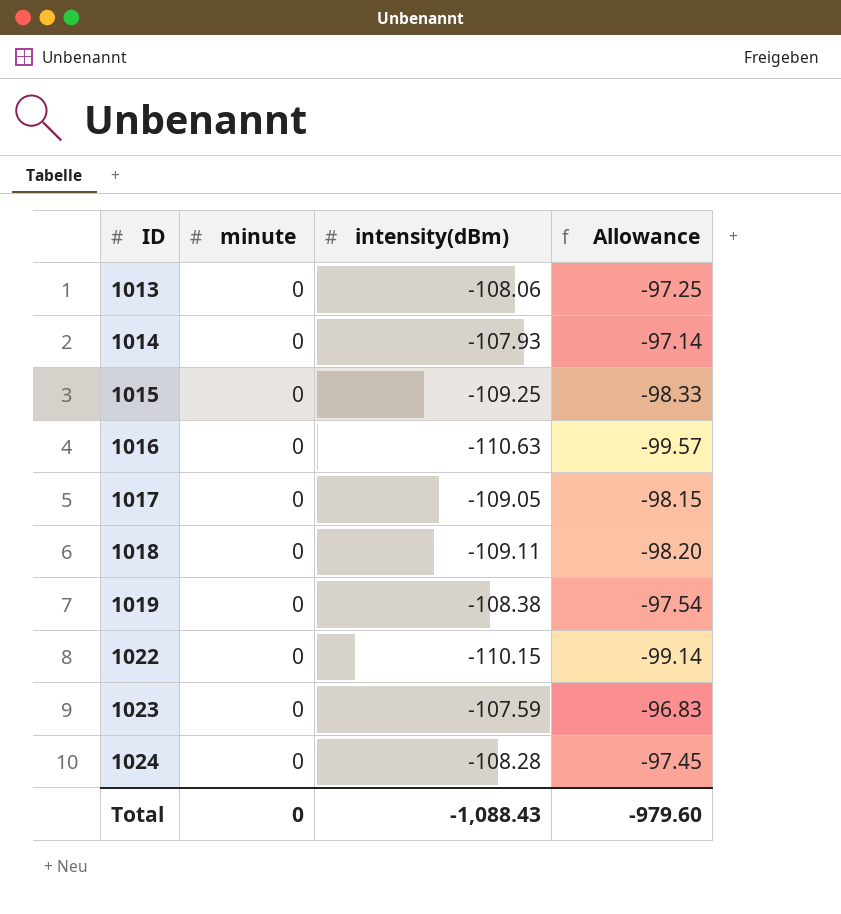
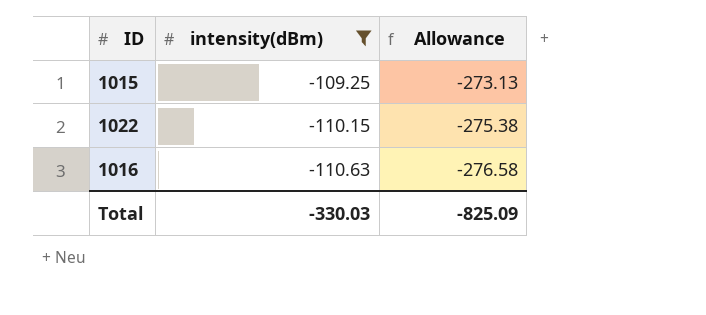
filter: none -> intensity(dBm) <= -109.25
row order: ID ascending -> intensity(dBm) descending
column minute | position: 2 -> none
column Allowance | formula: [intensity(dBm)] * 0.9 -> [intensity(dBm)] * 2.5
Total | intensity(dBm): -1,088.43 -> -330.03
Total | Allowance: -979.60 -> -825.09

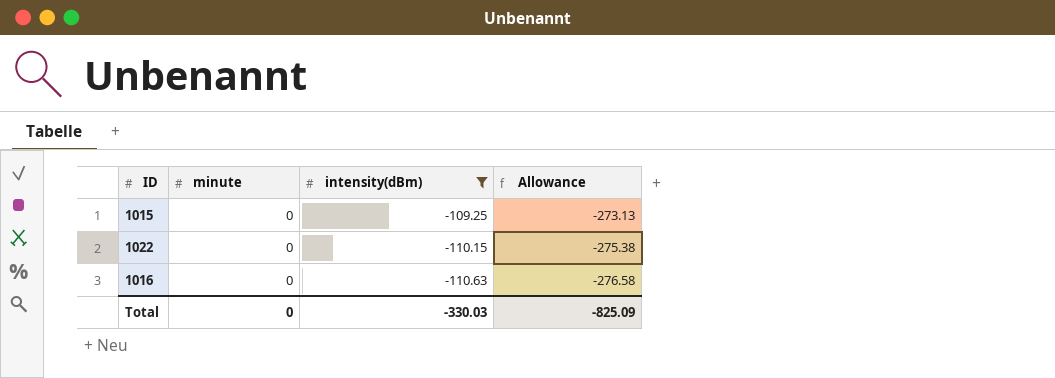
column minute | position: none -> 2

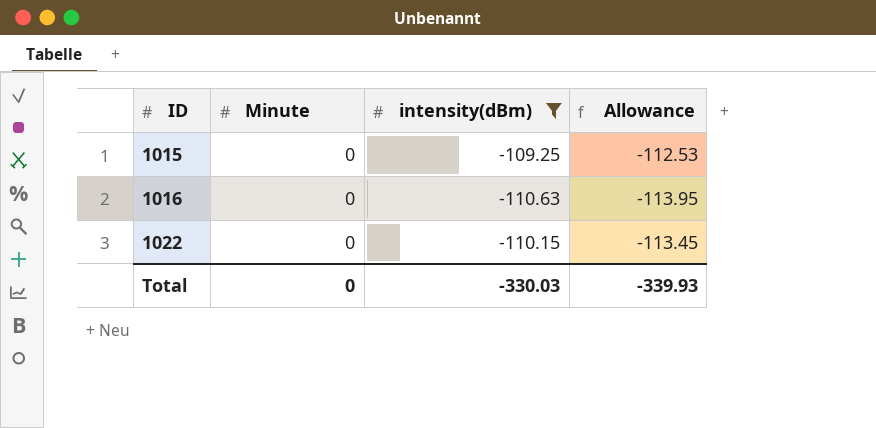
row order: intensity(dBm) descending -> ID ascending
column name: minute -> Minute
column Allowance | formula: [intensity(dBm)] * 2.5 -> [intensity(dBm)] * 1.03
Total | Allowance: -825.09 -> -339.93

